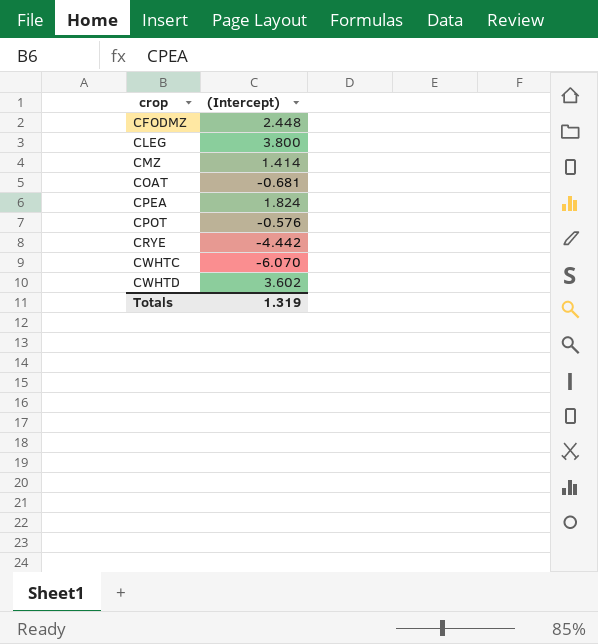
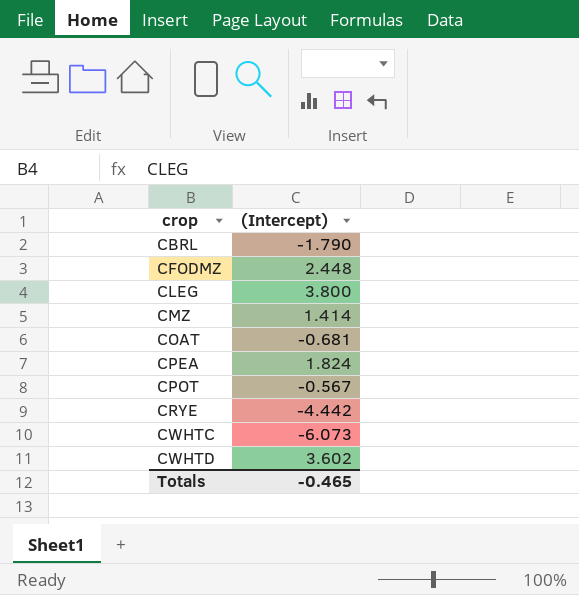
row CBRL: none -> -1.790
CPOT | (Intercept): -0.576 -> -0.567
CWHTC | (Intercept): -6.070 -> -6.073
Totals | (Intercept): 1.319 -> -0.465

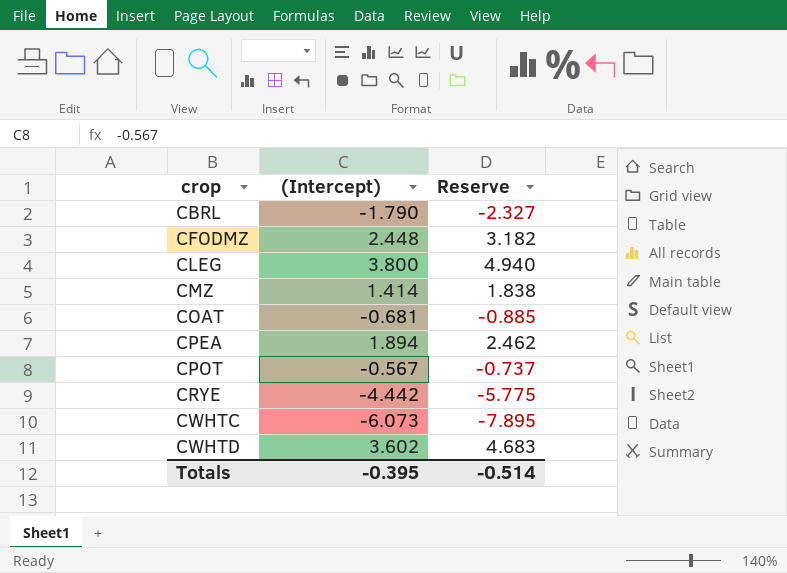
column Reserve | formula: none -> [(Intercept)] * 1.3
CPEA | (Intercept): 1.824 -> 1.894
Totals | (Intercept): -0.465 -> -0.395

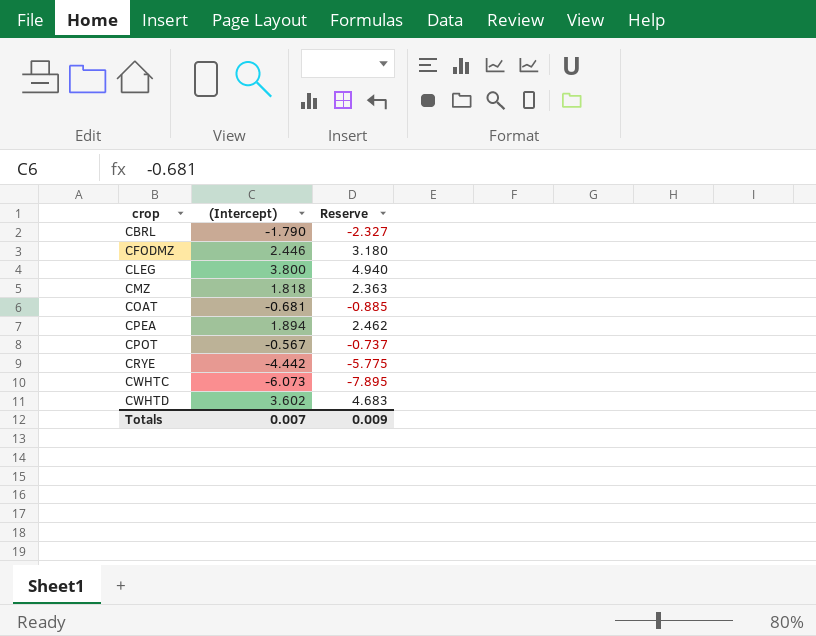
CFODMZ | (Intercept): 2.448 -> 2.446
CFODMZ | Reserve: 3.182 -> 3.180
CMZ | (Intercept): 1.414 -> 1.818
CMZ | Reserve: 1.838 -> 2.363
Totals | (Intercept): -0.395 -> 0.007
Totals | Reserve: -0.514 -> 0.009

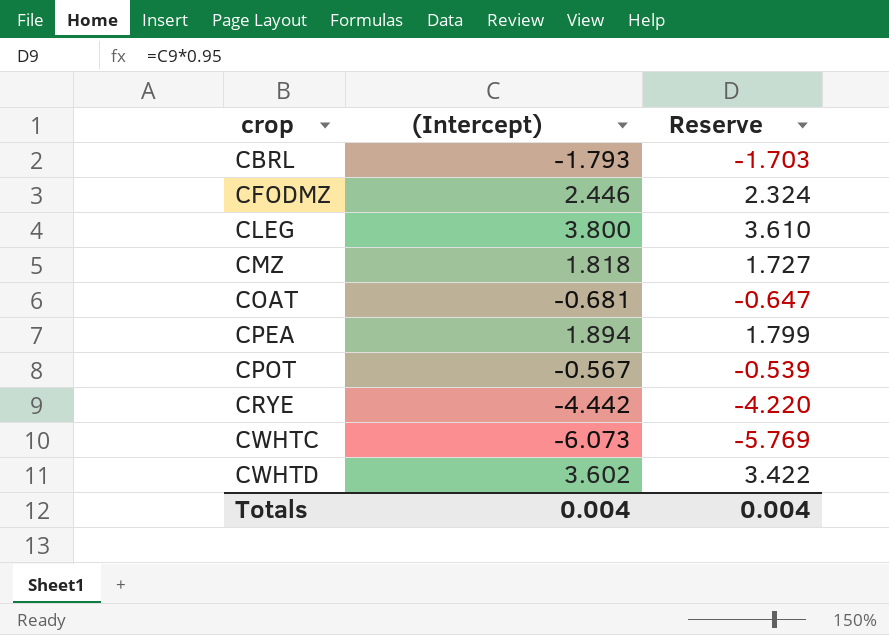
column Reserve | formula: [(Intercept)] * 1.3 -> [(Intercept)] * 0.95
CBRL | (Intercept): -1.790 -> -1.793
Totals | (Intercept): 0.007 -> 0.004
Totals | Reserve: 0.009 -> 0.004

